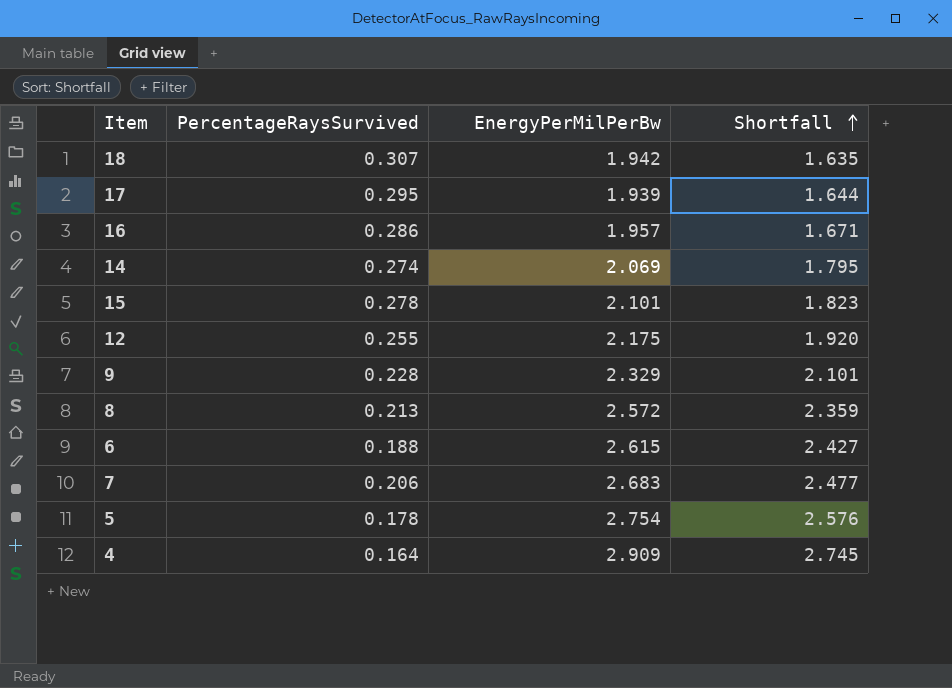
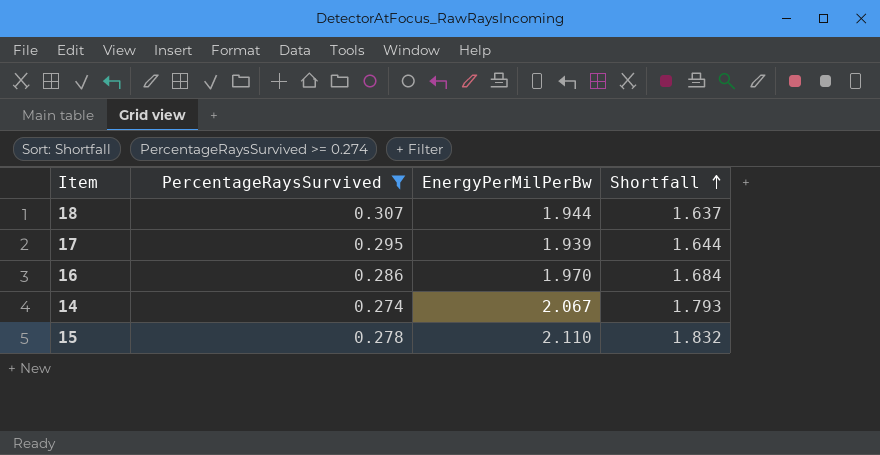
filter: none -> PercentageRaysSurvived >= 0.274
18 | EnergyPerMilPerBw: 1.942 -> 1.944
18 | Shortfall: 1.635 -> 1.637
16 | EnergyPerMilPerBw: 1.957 -> 1.970
16 | Shortfall: 1.671 -> 1.684
14 | EnergyPerMilPerBw: 2.069 -> 2.067
14 | Shortfall: 1.795 -> 1.793
15 | EnergyPerMilPerBw: 2.101 -> 2.110
15 | Shortfall: 1.823 -> 1.832

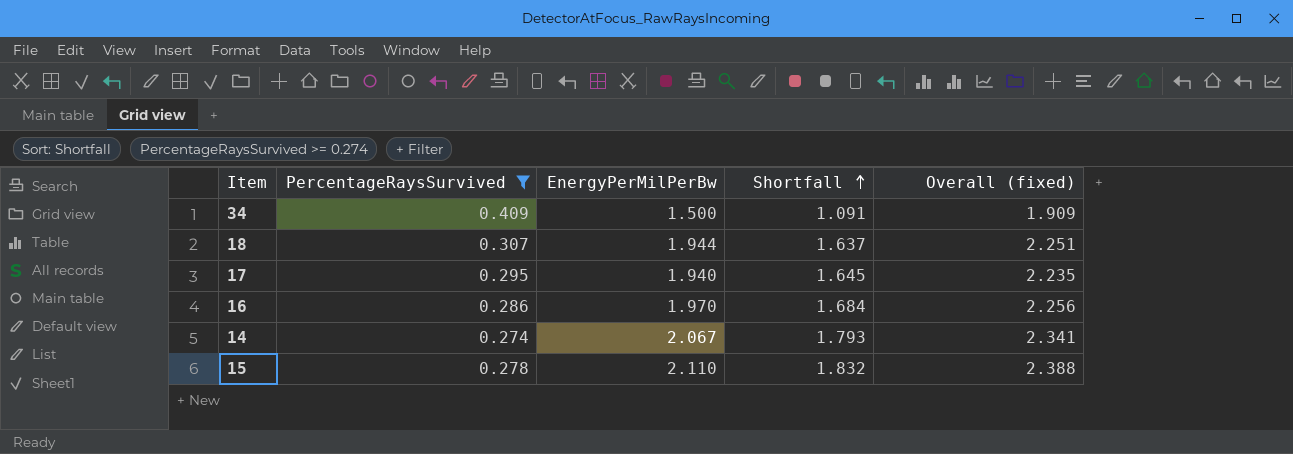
column Overall (fixed) | formula: none -> [PercentageRaysSurvived] + [EnergyPerMilPerBw]
row 34: none -> 0.409 | 1.500 | 1.091 | 1.909
17 | EnergyPerMilPerBw: 1.939 -> 1.940
17 | Shortfall: 1.644 -> 1.645

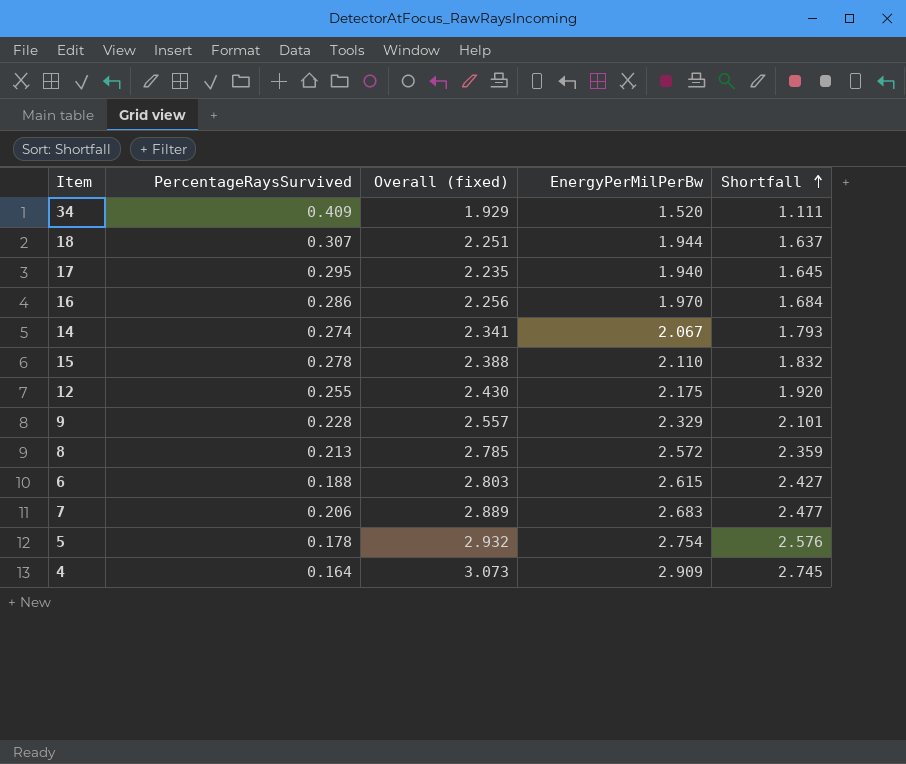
filter: PercentageRaysSurvived >= 0.274 -> none
column Overall (fixed) | position: 5 -> 3
34 | Overall (fixed): 1.909 -> 1.929
34 | EnergyPerMilPerBw: 1.500 -> 1.520
34 | Shortfall: 1.091 -> 1.111

